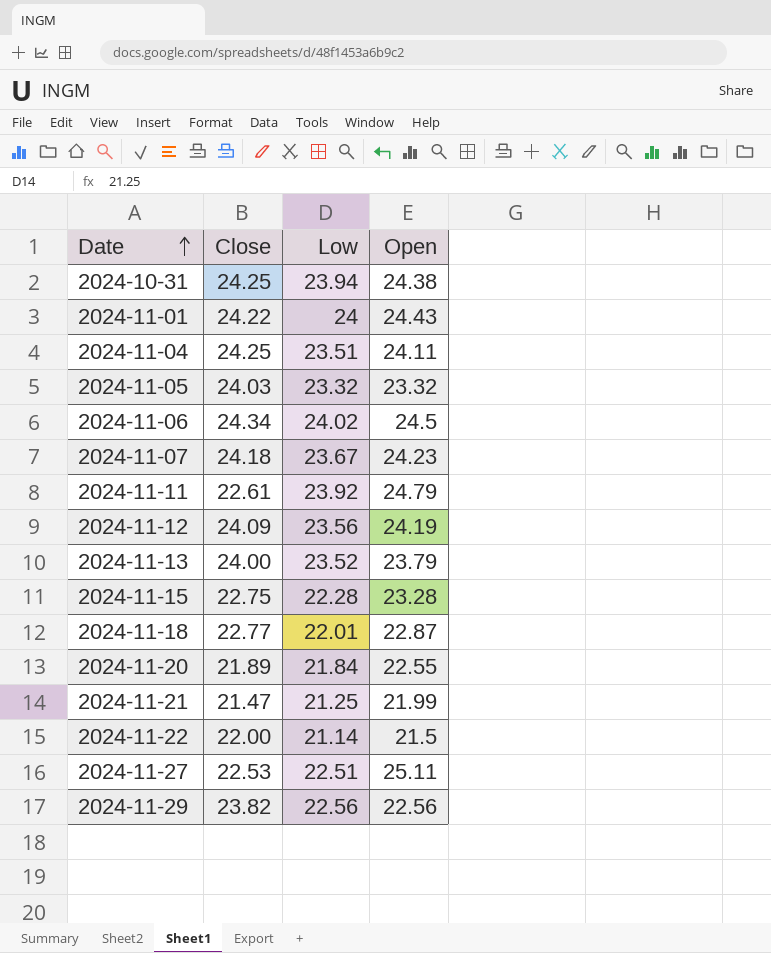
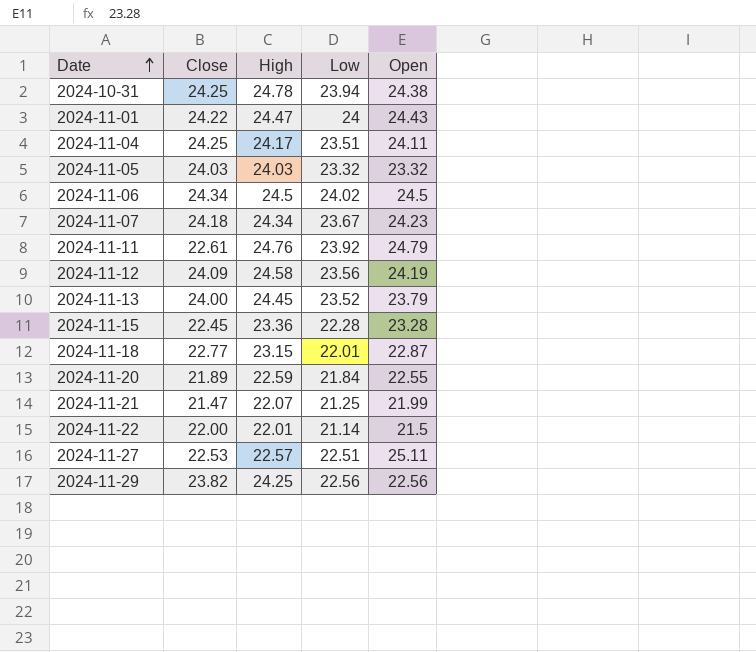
column High | position: none -> 3
2024-11-15 | Close: 22.75 -> 22.45

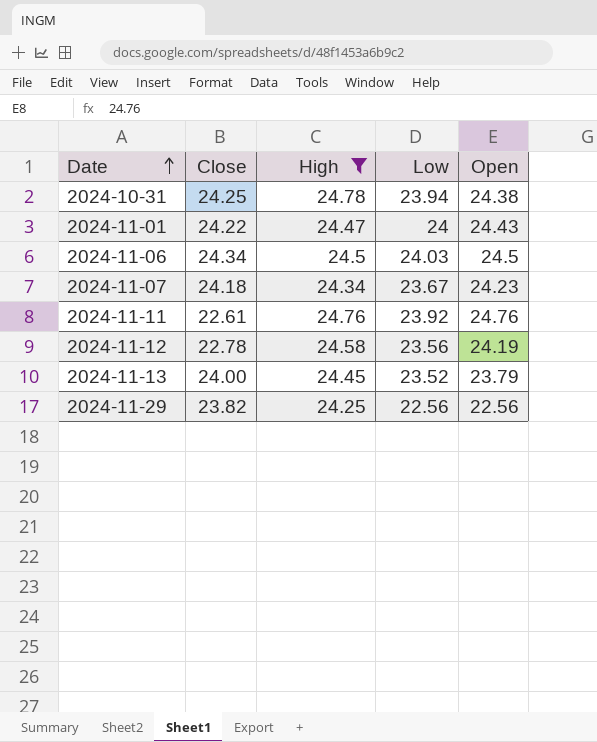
filter: none -> High >= 24.25
2024-11-06 | Low: 24.02 -> 24.03
2024-11-11 | Open: 24.79 -> 24.76
2024-11-12 | Close: 24.09 -> 22.78

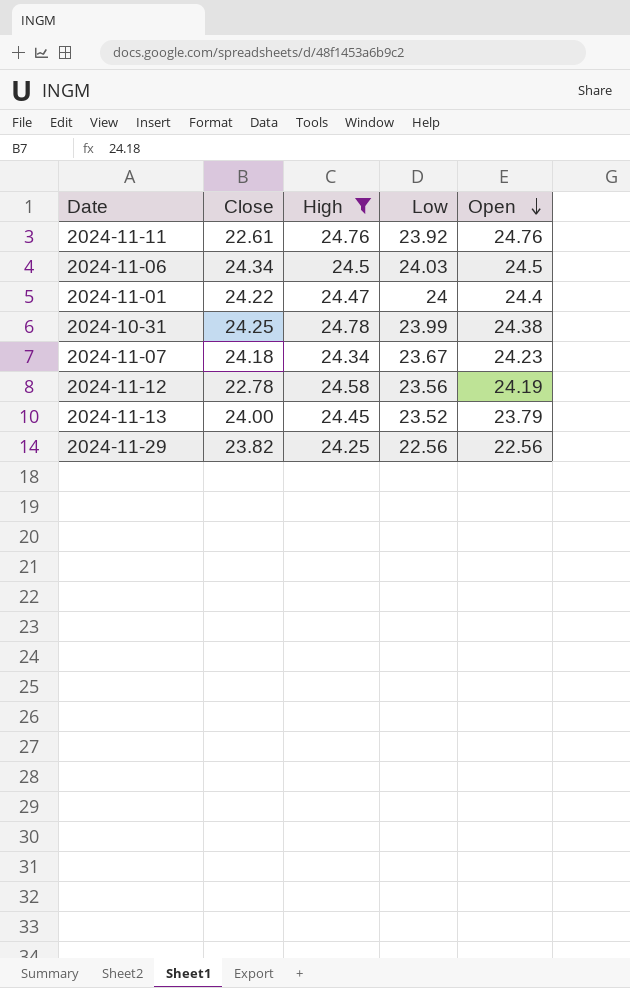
row order: Date ascending -> Open descending
2024-11-01 | Open: 24.43 -> 24.4
2024-10-31 | Low: 23.94 -> 23.99

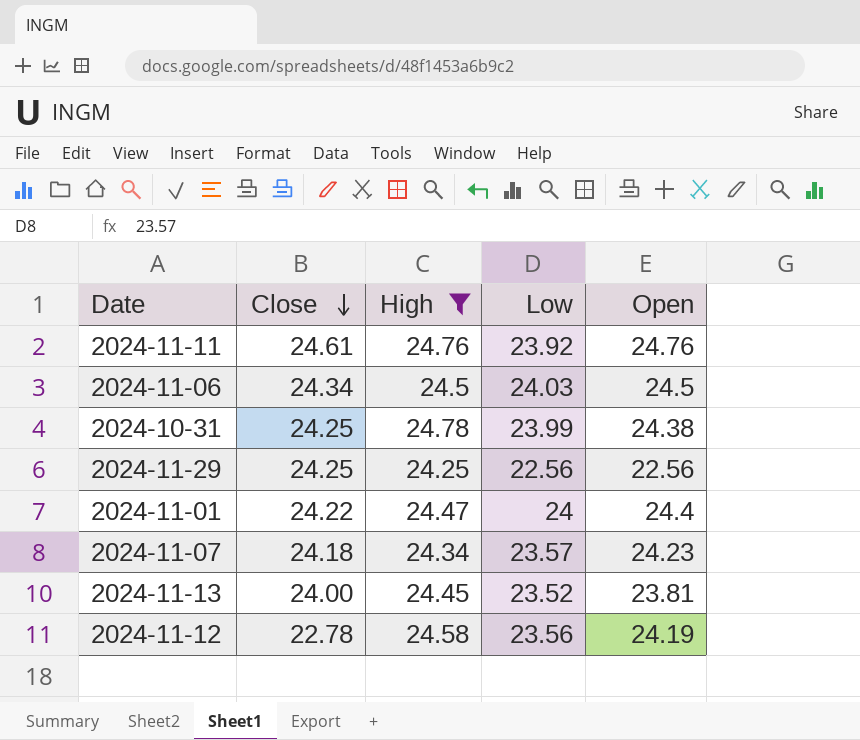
row order: Open descending -> Close descending
2024-11-11 | Close: 22.61 -> 24.61
2024-11-29 | Close: 23.82 -> 24.25
2024-11-07 | Low: 23.67 -> 23.57
2024-11-13 | Open: 23.79 -> 23.81

